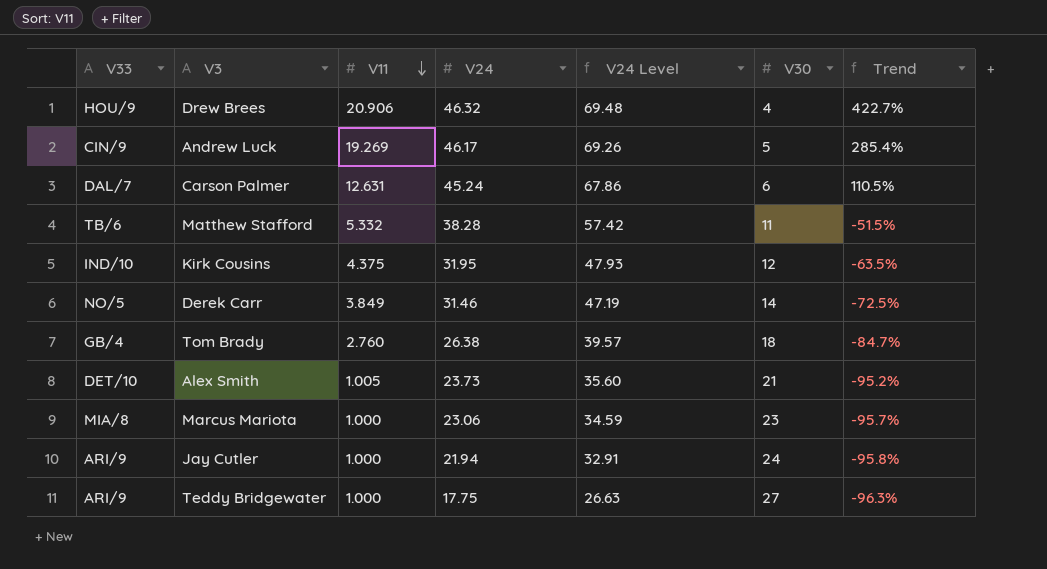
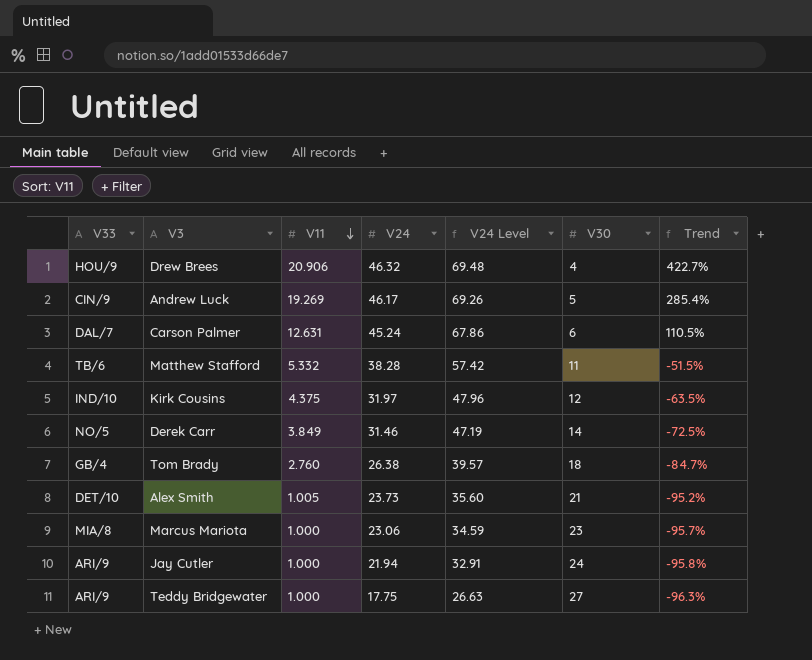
Kirk Cousins | V24: 31.95 -> 31.97
Kirk Cousins | V24 Level: 47.93 -> 47.96

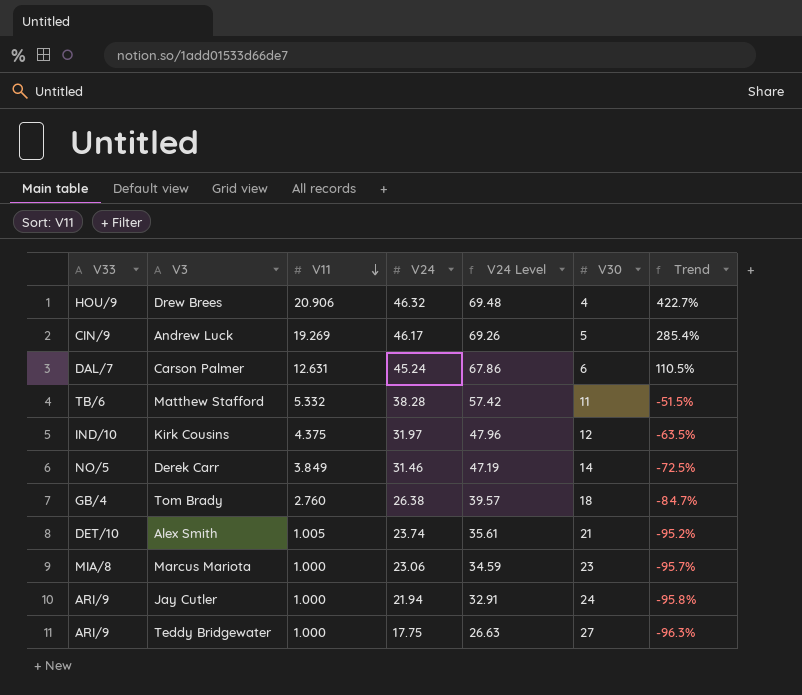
Alex Smith | V24: 23.73 -> 23.74
Alex Smith | V24 Level: 35.60 -> 35.61

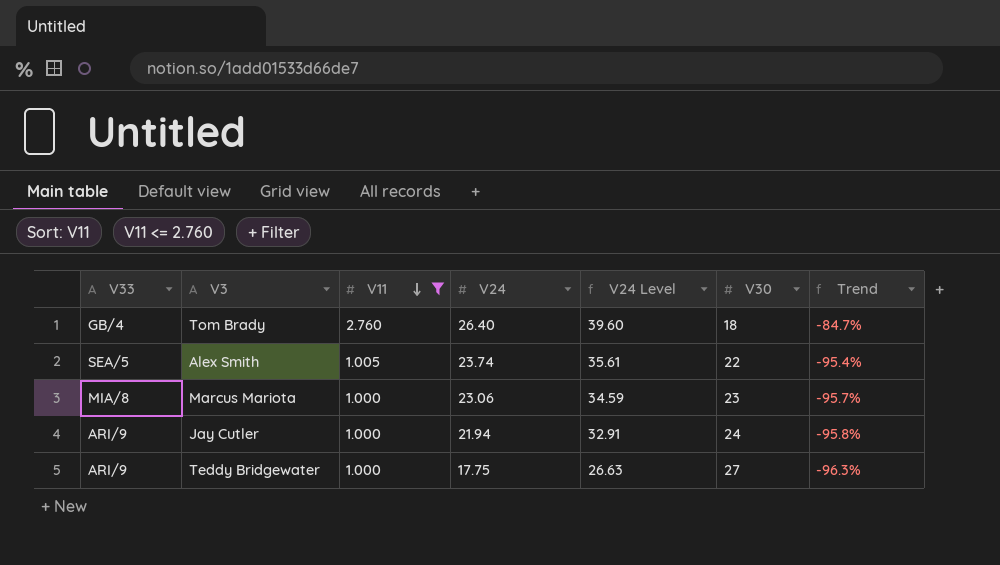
filter: none -> V11 <= 2.760
Tom Brady | V24: 26.38 -> 26.40
Tom Brady | V24 Level: 39.57 -> 39.60
Alex Smith | V33: DET/10 -> SEA/5
Alex Smith | V30: 21 -> 22
Alex Smith | Trend: -95.2% -> -95.4%

